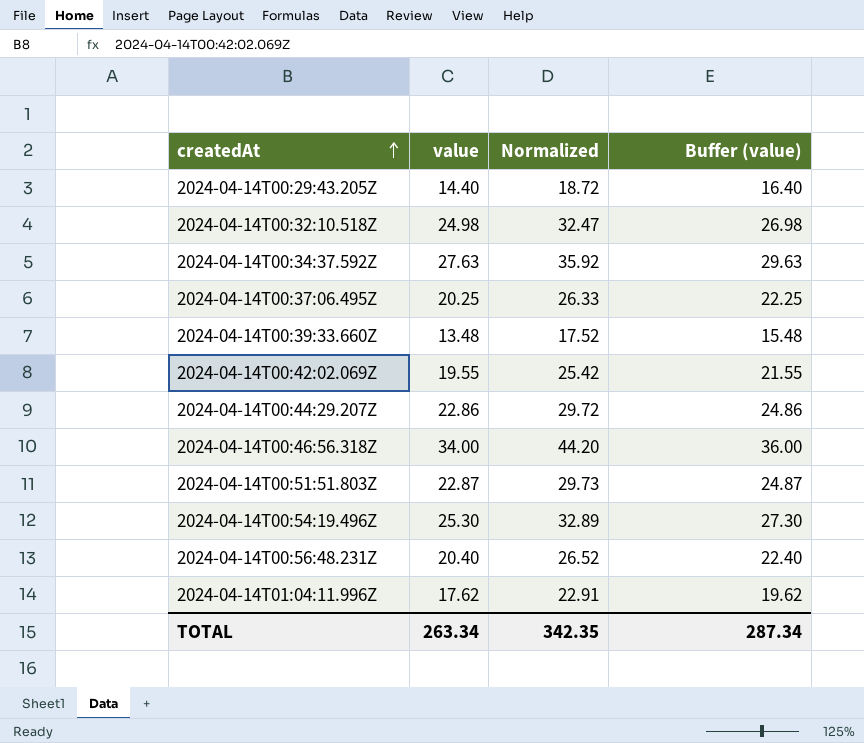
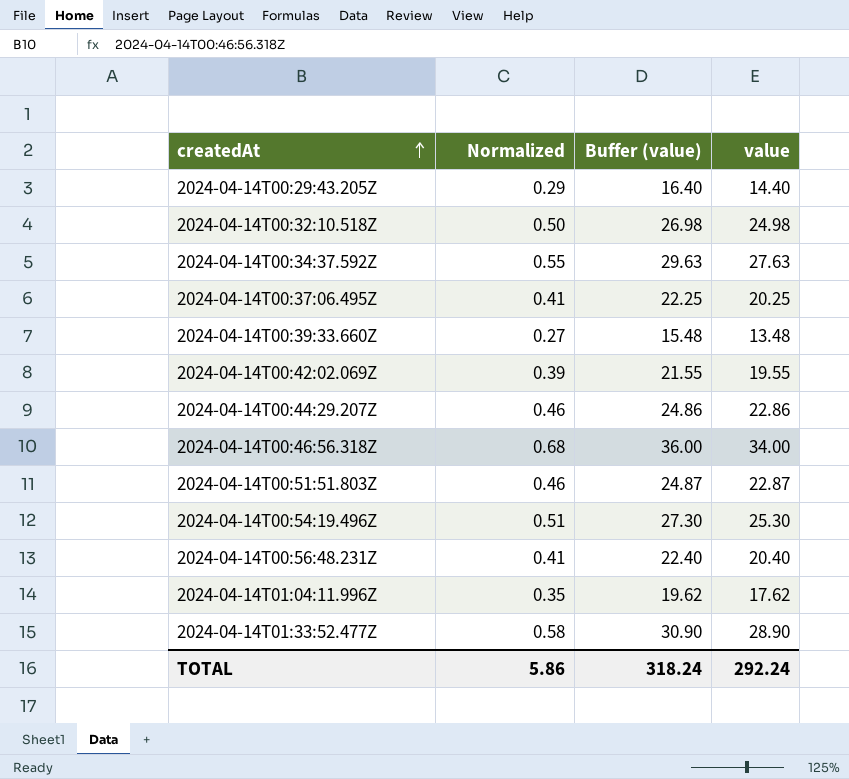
column Normalized | formula: [value] * 1.3 -> [value] * 0.02
column value | position: 2 -> 4
row 2024-04-14T01:33:52.477Z: none -> 0.58 | 30.90 | 28.90
TOTAL | Normalized: 342.35 -> 5.86
TOTAL | Buffer (value): 287.34 -> 318.24
TOTAL | value: 263.34 -> 292.24

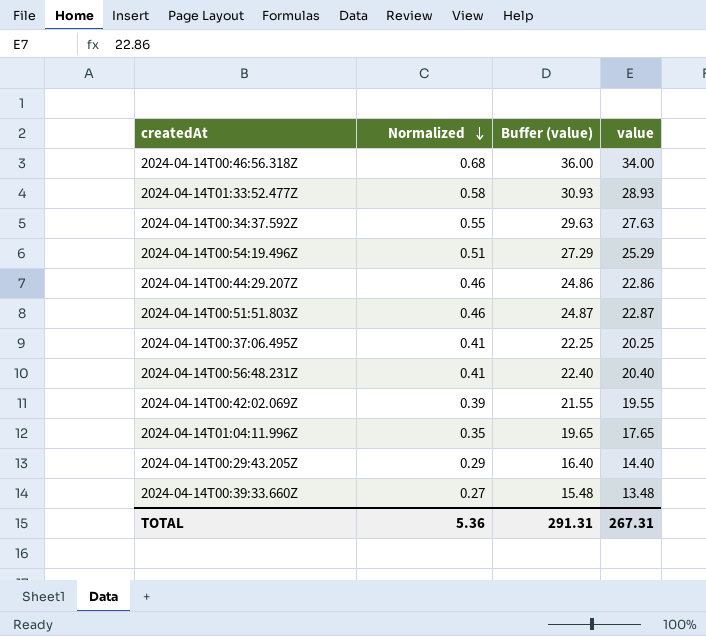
row order: createdAt ascending -> Normalized descending
row 2024-04-14T00:32:10.518Z: 0.50 | 26.98 | 24.98 -> none
2024-04-14T01:33:52.477Z | Buffer (value): 30.90 -> 30.93
2024-04-14T01:33:52.477Z | value: 28.90 -> 28.93
2024-04-14T00:54:19.496Z | Buffer (value): 27.30 -> 27.29
2024-04-14T00:54:19.496Z | value: 25.30 -> 25.29
2024-04-14T01:04:11.996Z | Buffer (value): 19.62 -> 19.65
2024-04-14T01:04:11.996Z | value: 17.62 -> 17.65
TOTAL | Normalized: 5.86 -> 5.36
TOTAL | Buffer (value): 318.24 -> 291.31
TOTAL | value: 292.24 -> 267.31

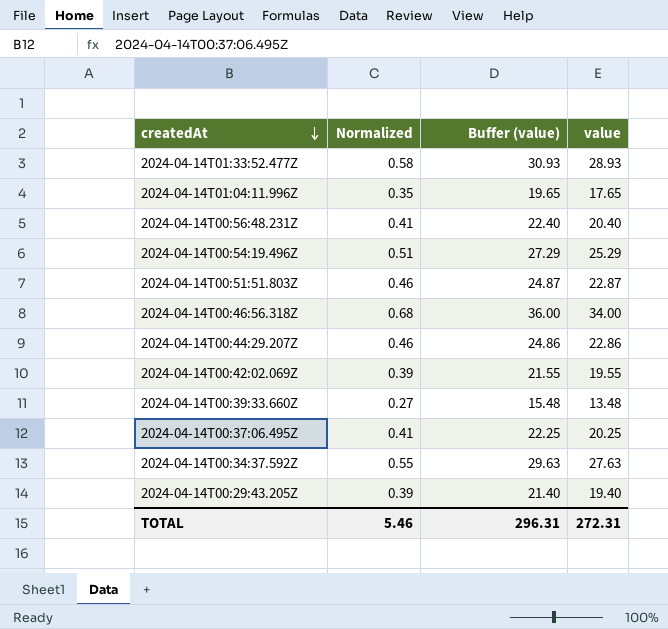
row order: Normalized descending -> createdAt descending
2024-04-14T00:29:43.205Z | Normalized: 0.29 -> 0.39
2024-04-14T00:29:43.205Z | Buffer (value): 16.40 -> 21.40
2024-04-14T00:29:43.205Z | value: 14.40 -> 19.40
TOTAL | Normalized: 5.36 -> 5.46
TOTAL | Buffer (value): 291.31 -> 296.31
TOTAL | value: 267.31 -> 272.31

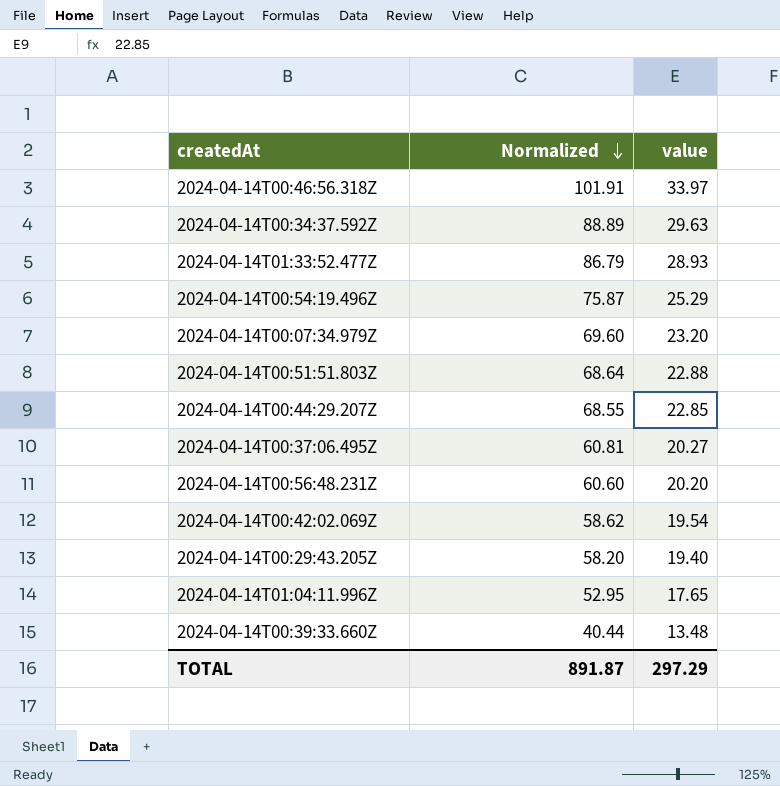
row order: createdAt descending -> Normalized descending
column Buffer (value) | formula: [value] + 2 -> none
column Normalized | formula: [value] * 0.02 -> [value] * 3
2024-04-14T00:46:56.318Z | value: 34.00 -> 33.97
2024-04-14T00:34:37.592Z | value: 27.63 -> 29.63
row 2024-04-14T00:07:34.979Z: none -> 69.60 | 23.20
2024-04-14T00:51:51.803Z | value: 22.87 -> 22.88
2024-04-14T00:44:29.207Z | value: 22.86 -> 22.85
2024-04-14T00:37:06.495Z | value: 20.25 -> 20.27
2024-04-14T00:56:48.231Z | value: 20.40 -> 20.20
2024-04-14T00:42:02.069Z | value: 19.55 -> 19.54
TOTAL | Normalized: 5.46 -> 891.87
TOTAL | value: 272.31 -> 297.29

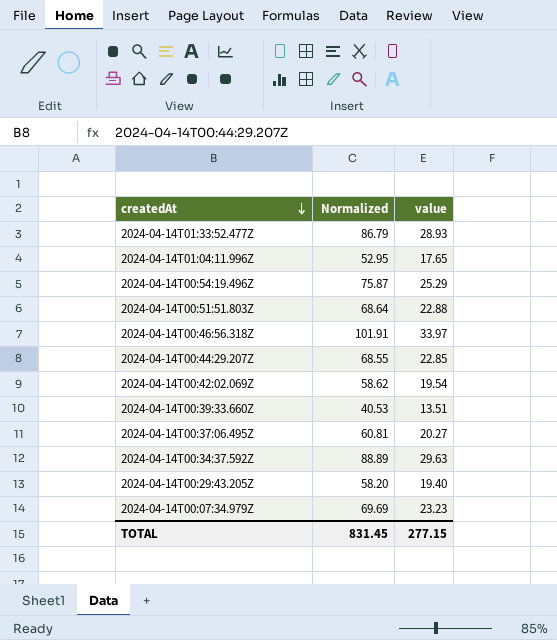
row order: Normalized descending -> createdAt descending
row 2024-04-14T00:56:48.231Z: 60.60 | 20.20 -> none
2024-04-14T00:39:33.660Z | Normalized: 40.44 -> 40.53
2024-04-14T00:39:33.660Z | value: 13.48 -> 13.51
2024-04-14T00:07:34.979Z | Normalized: 69.60 -> 69.69
2024-04-14T00:07:34.979Z | value: 23.20 -> 23.23
TOTAL | Normalized: 891.87 -> 831.45
TOTAL | value: 297.29 -> 277.15

